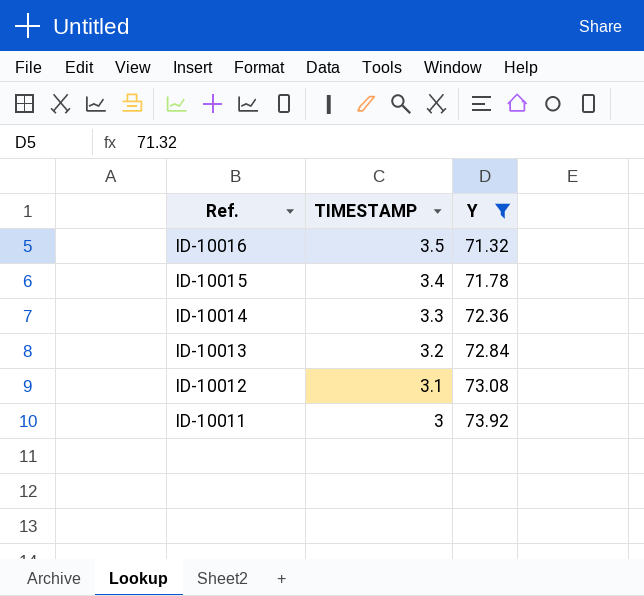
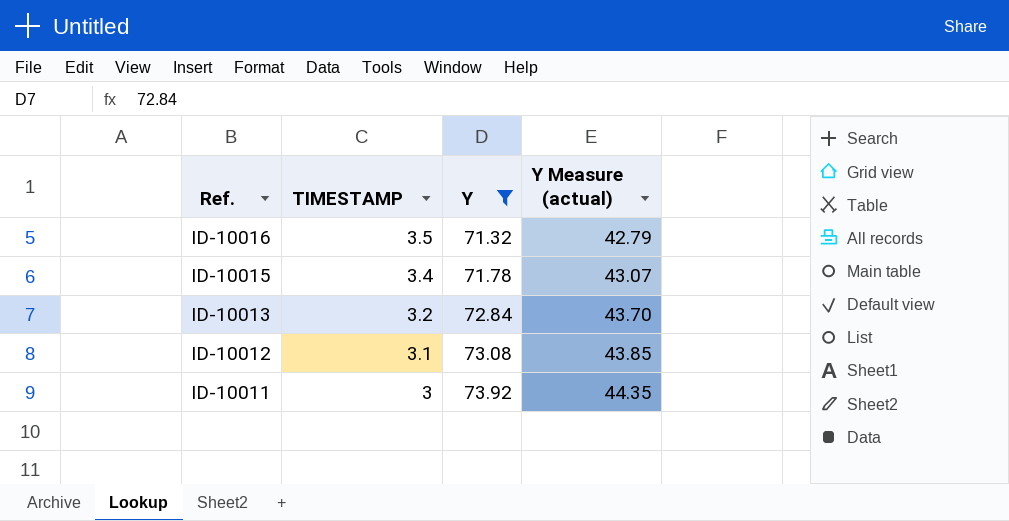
column Y Measure (actual) | formula: none -> [Y] * 0.6
row ID-10014: 3.3 | 72.36 -> none

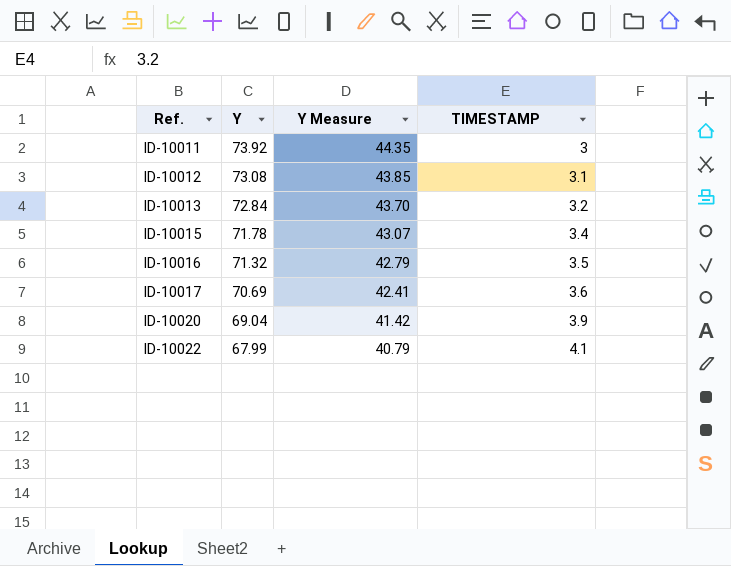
filter: Y >= 71.32 -> none
row order: Ref. descending -> Ref. ascending
column name: Y Measure (actual) -> Y Measure
column TIMESTAMP | position: 2 -> 4

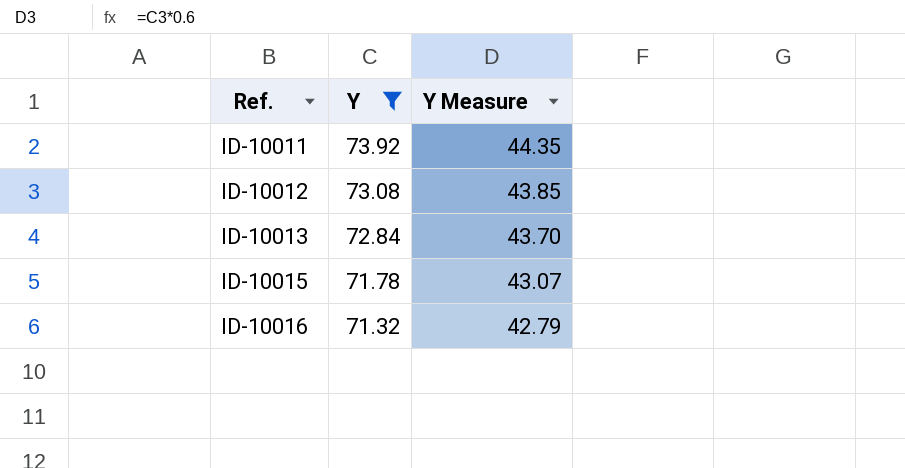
filter: none -> Y >= 71.32
column TIMESTAMP | position: 4 -> none

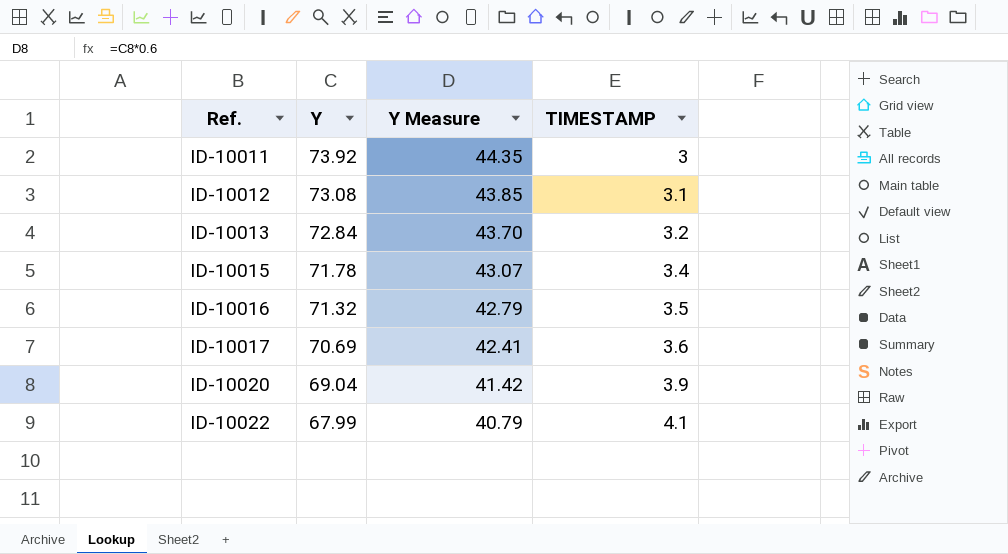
filter: Y >= 71.32 -> none
column TIMESTAMP | position: none -> 4

